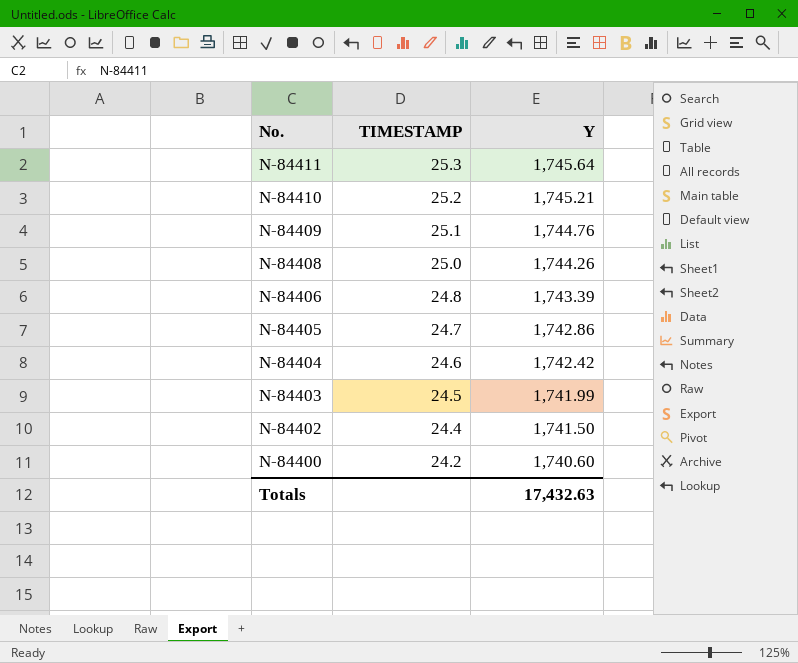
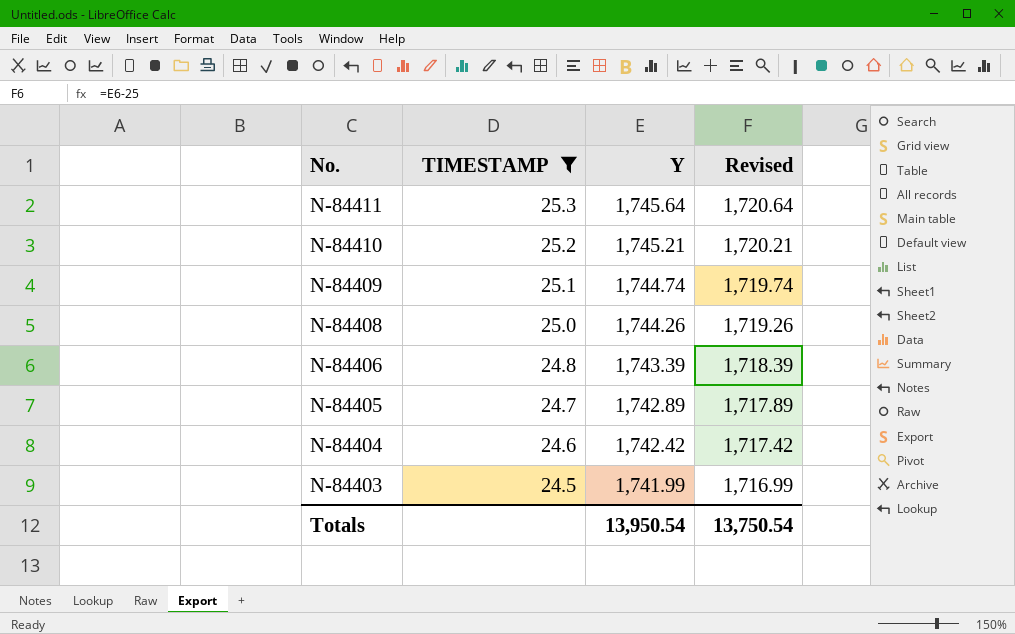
filter: none -> TIMESTAMP >= 24.5
column Revised | formula: none -> [Y] - 25
N-84409 | Y: 1,744.76 -> 1,744.74
N-84405 | Y: 1,742.86 -> 1,742.89
Totals | Y: 17,432.63 -> 13,950.54

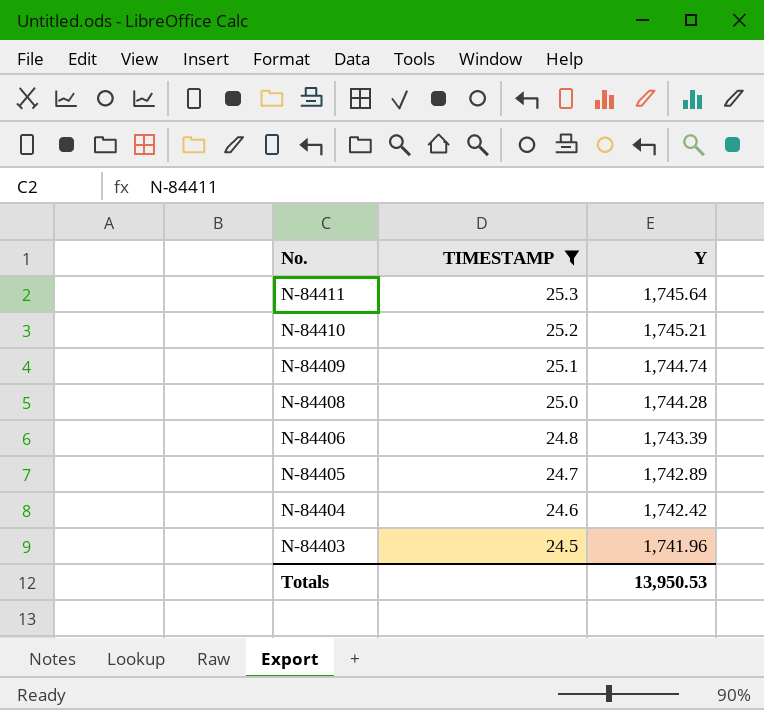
column Revised | formula: [Y] - 25 -> none
N-84408 | Y: 1,744.26 -> 1,744.28
N-84403 | Y: 1,741.99 -> 1,741.96
Totals | Y: 13,950.54 -> 13,950.53

